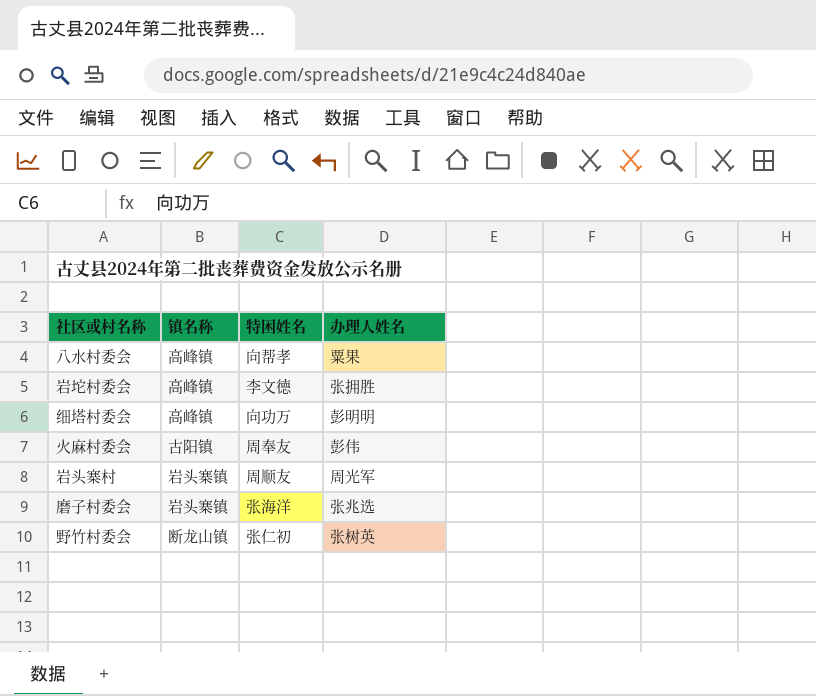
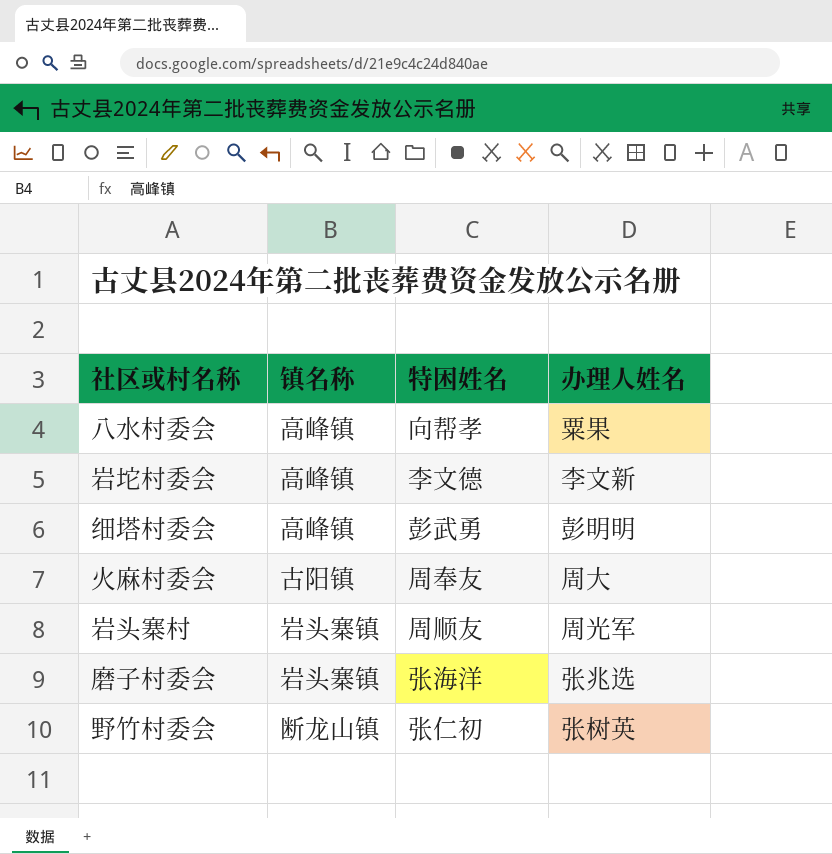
岩坨村委会 | 办理人姓名: 张拥胜 -> 李文新
细塔村委会 | 特困姓名: 向功万 -> 彭武勇
火麻村委会 | 办理人姓名: 彭伟 -> 周大

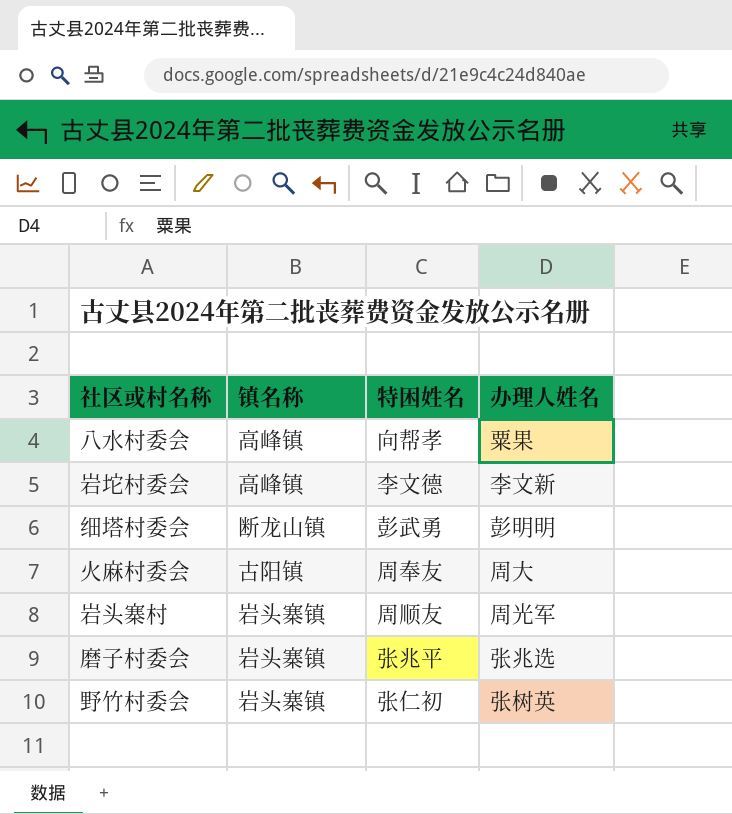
细塔村委会 | 镇名称: 高峰镇 -> 断龙山镇
磨子村委会 | 特困姓名: 张海洋 -> 张兆平
野竹村委会 | 镇名称: 断龙山镇 -> 岩头寨镇

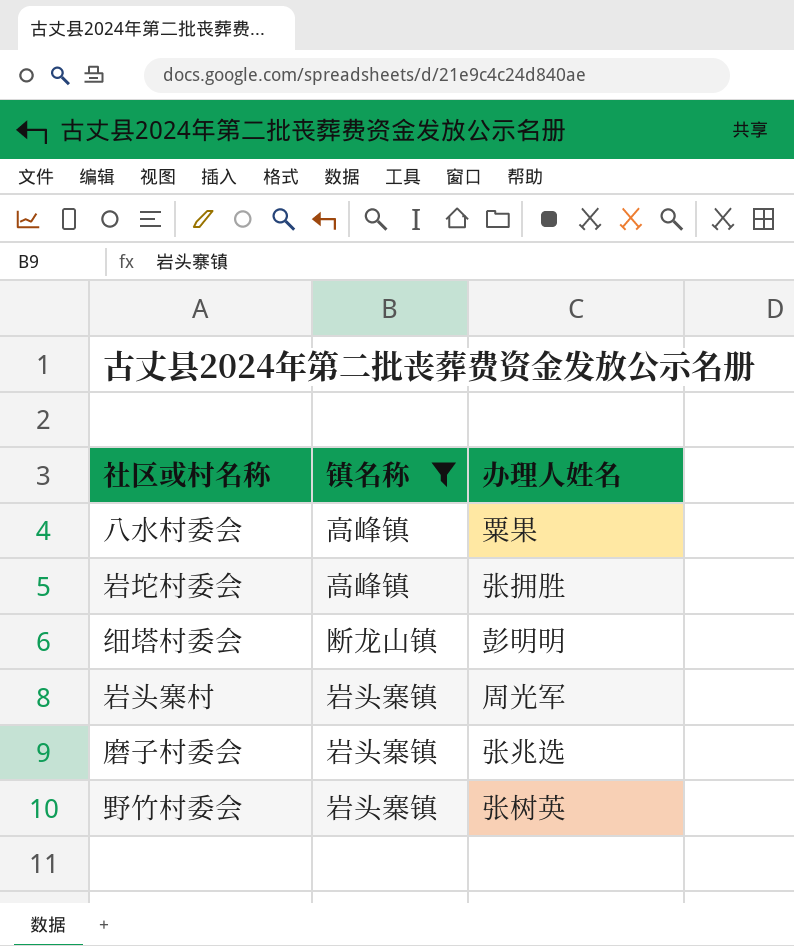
filter: none -> 镇名称 != 古阳镇
column 特困姓名 | position: 3 -> none
岩坨村委会 | 办理人姓名: 李文新 -> 张拥胜

